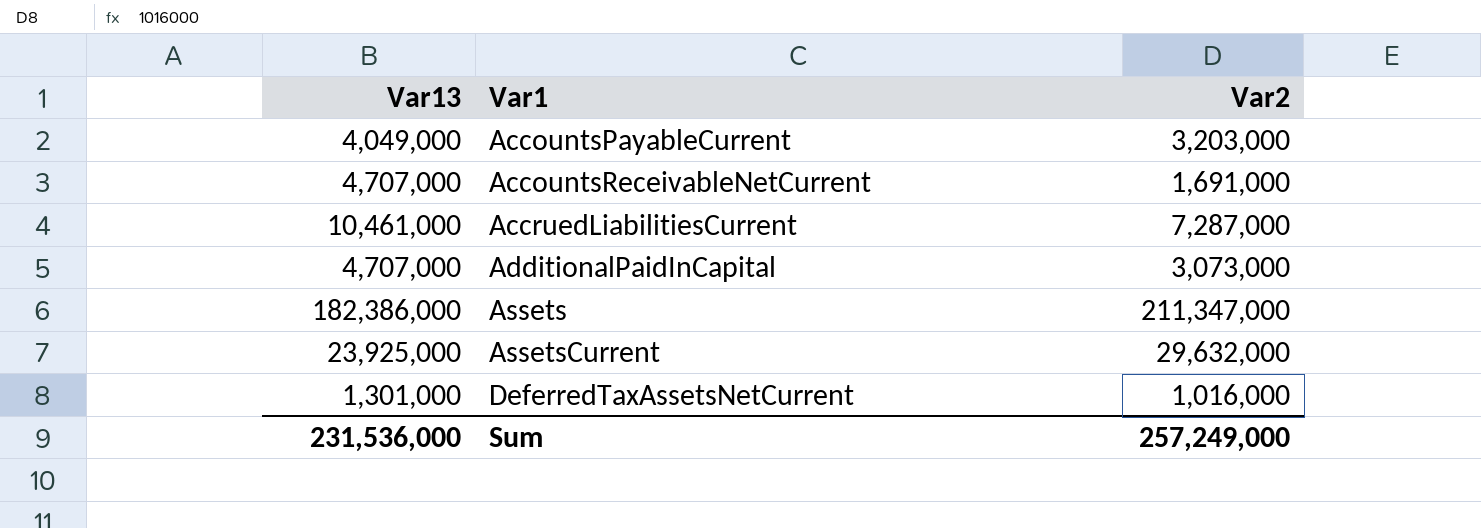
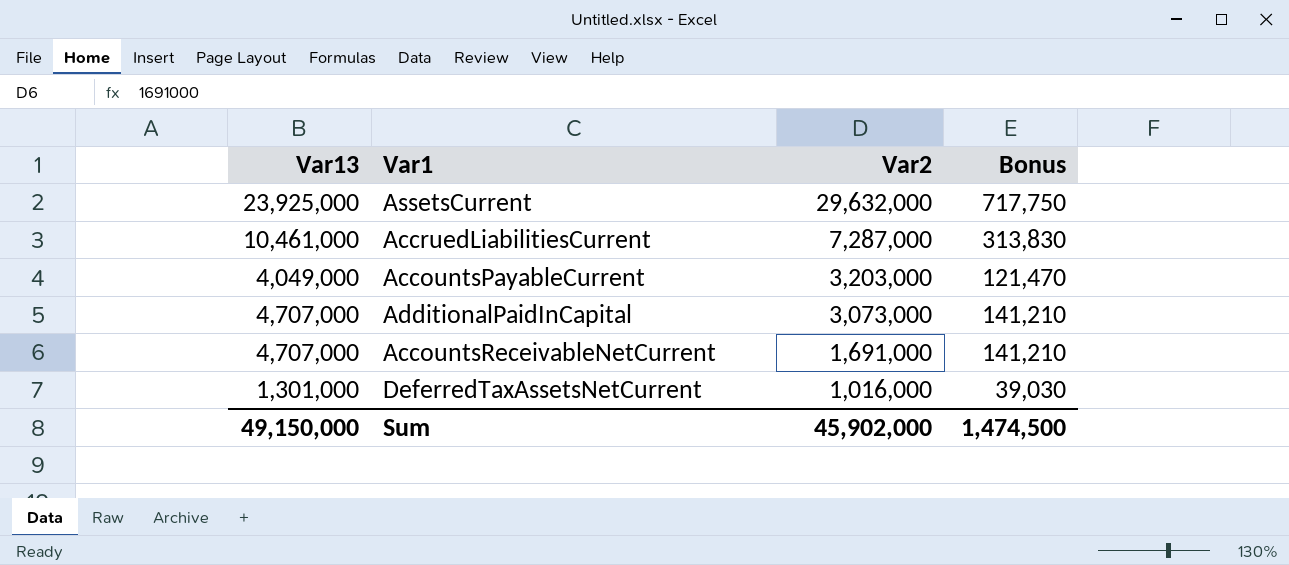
row order: Var1 ascending -> Var2 descending
column Bonus | formula: none -> [Var13] * 0.03
row Assets: 182,386,000 | 211,347,000 -> none
Sum | Var13: 231,536,000 -> 49,150,000
Sum | Var2: 257,249,000 -> 45,902,000

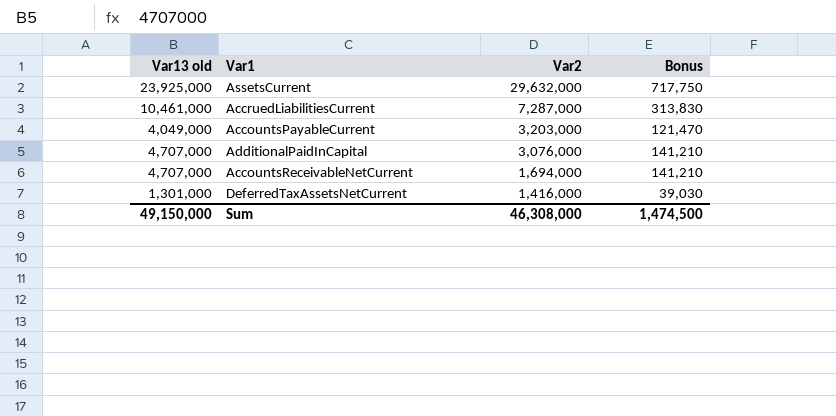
column name: Var13 -> Var13 old
AdditionalPaidInCapital | Var2: 3,073,000 -> 3,076,000
AccountsReceivableNetCurrent | Var2: 1,691,000 -> 1,694,000
DeferredTaxAssetsNetCurrent | Var2: 1,016,000 -> 1,416,000
Sum | Var2: 45,902,000 -> 46,308,000

